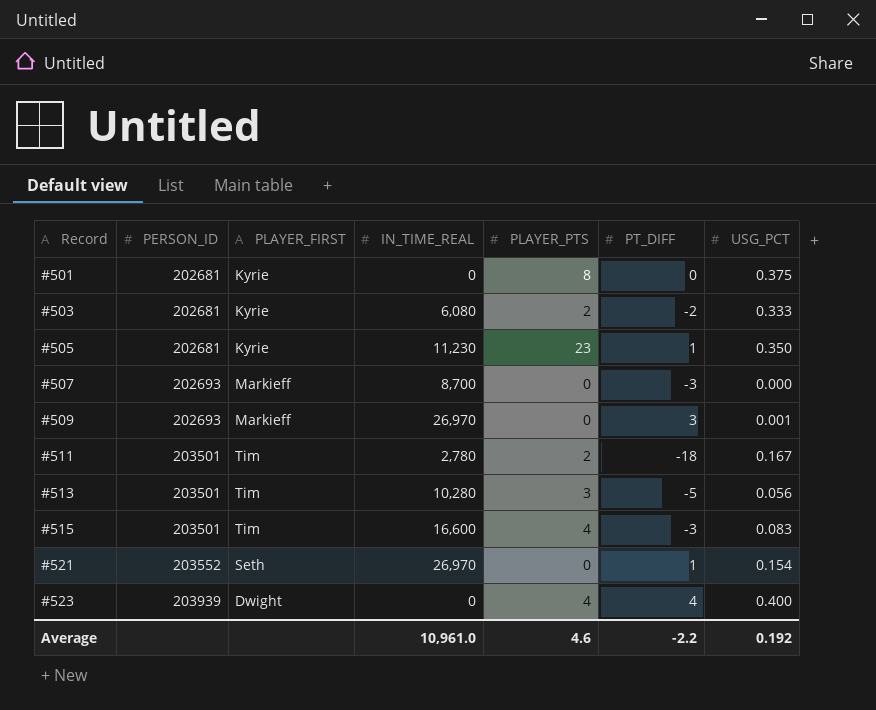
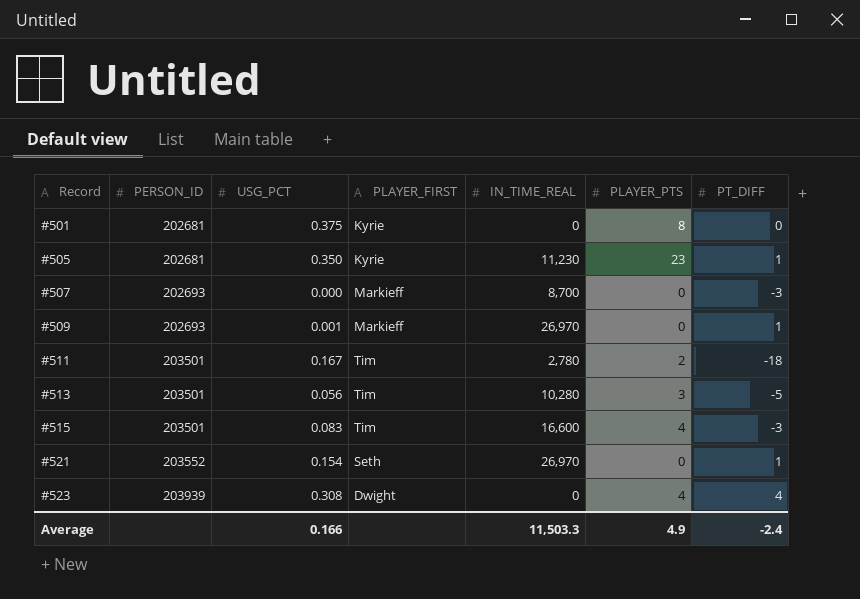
column USG_PCT | position: 7 -> 3
row #503: 202681 | Kyrie | 6,080 | 2 | -2 | 0.333 -> none
#509 | PT_DIFF: 3 -> 1
#523 | USG_PCT: 0.400 -> 0.308
Average | USG_PCT: 0.192 -> 0.166
Average | IN_TIME_REAL: 10,961.0 -> 11,503.3
Average | PLAYER_PTS: 4.6 -> 4.9
Average | PT_DIFF: -2.2 -> -2.4

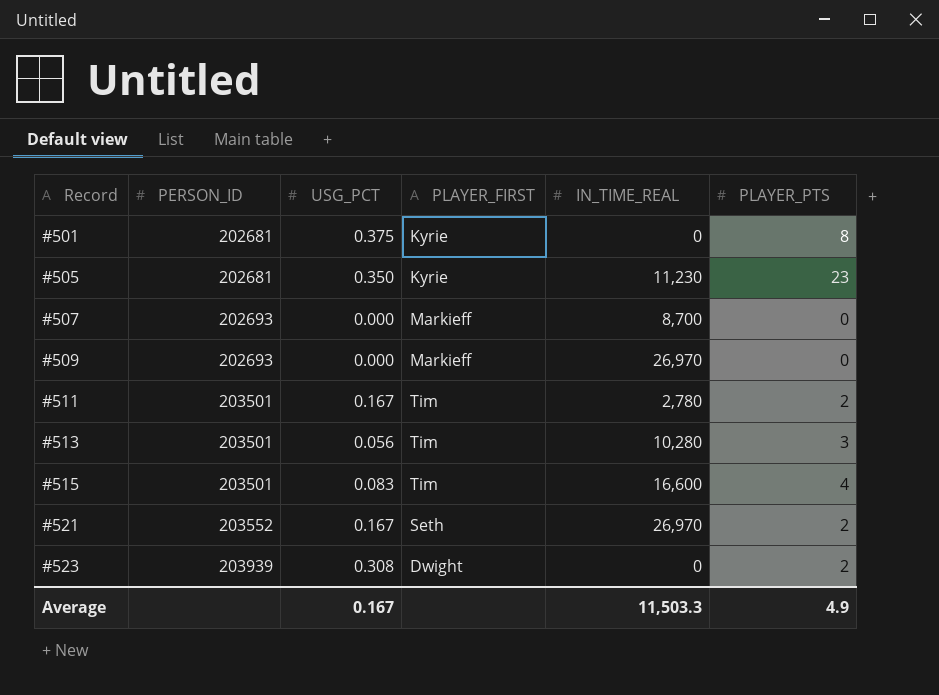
column PT_DIFF | position: 7 -> none
#509 | USG_PCT: 0.001 -> 0.000
#521 | USG_PCT: 0.154 -> 0.167
#521 | PLAYER_PTS: 0 -> 2
#523 | PLAYER_PTS: 4 -> 2
Average | USG_PCT: 0.166 -> 0.167

